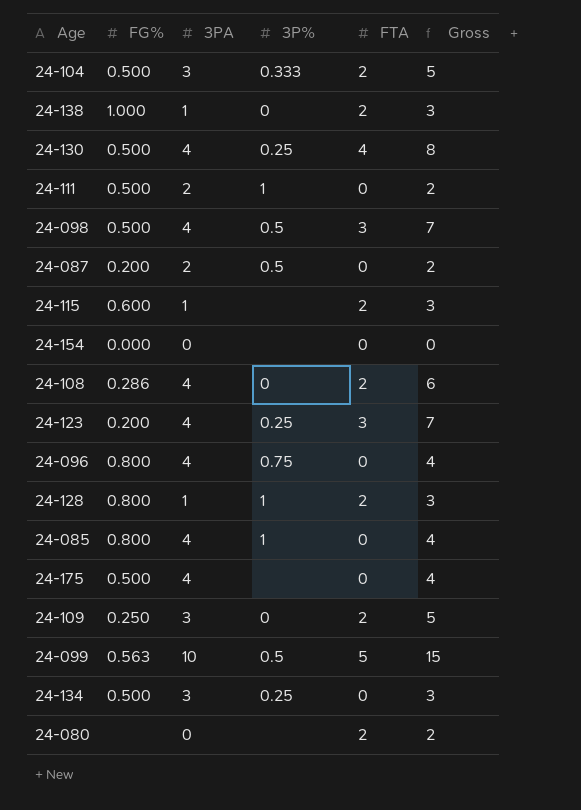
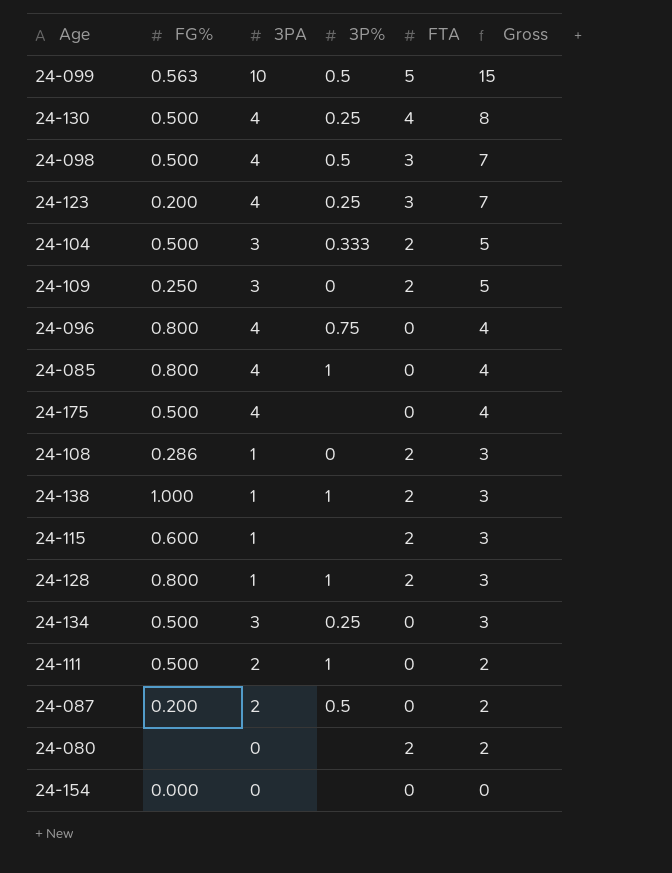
row order: none -> Gross descending
24-108 | 3PA: 4 -> 1
24-108 | Gross: 6 -> 3
24-138 | 3P%: 0 -> 1

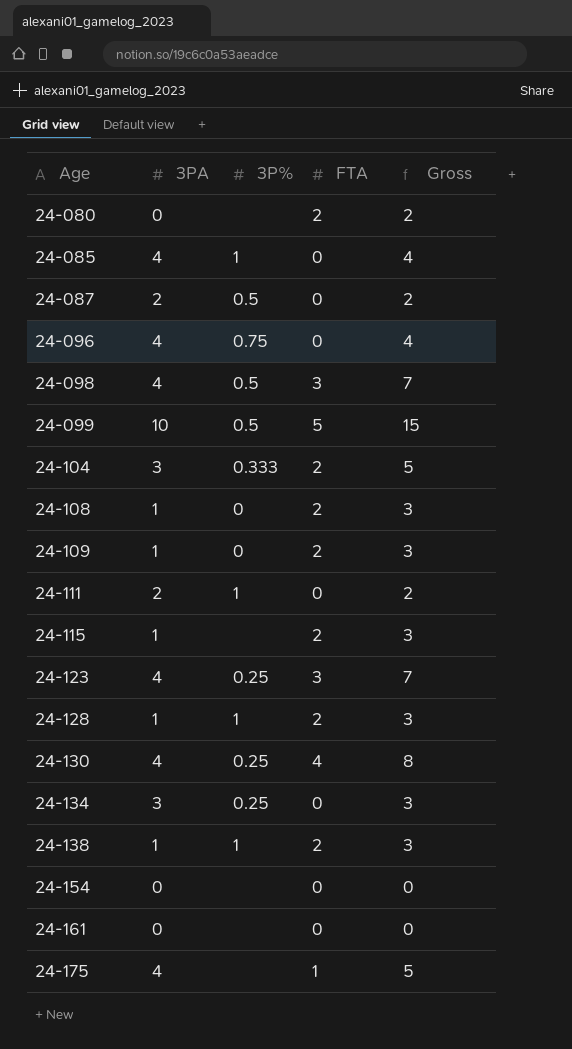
row order: Gross descending -> Age ascending
column FG% | position: 2 -> none
24-109 | 3PA: 3 -> 1
24-109 | Gross: 5 -> 3
row 24-161: none -> 0 | none | 0 | 0
24-175 | FTA: 0 -> 1
24-175 | Gross: 4 -> 5

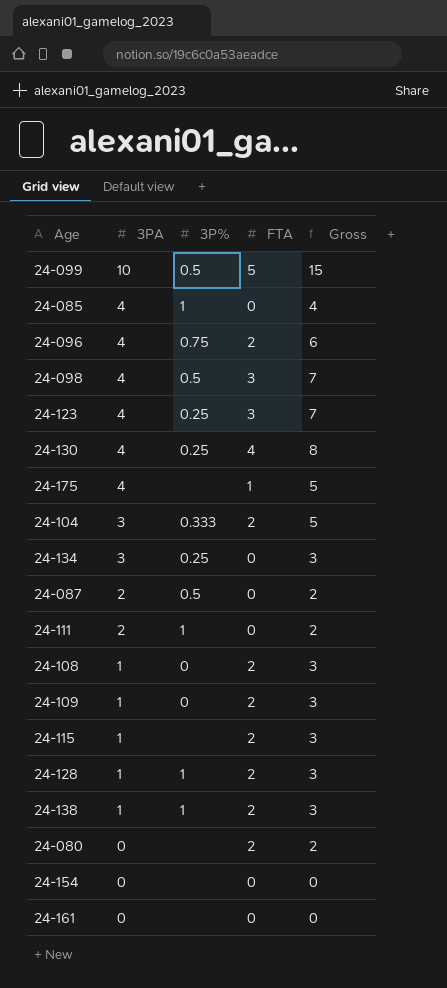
row order: Age ascending -> 3PA descending
24-096 | FTA: 0 -> 2
24-096 | Gross: 4 -> 6

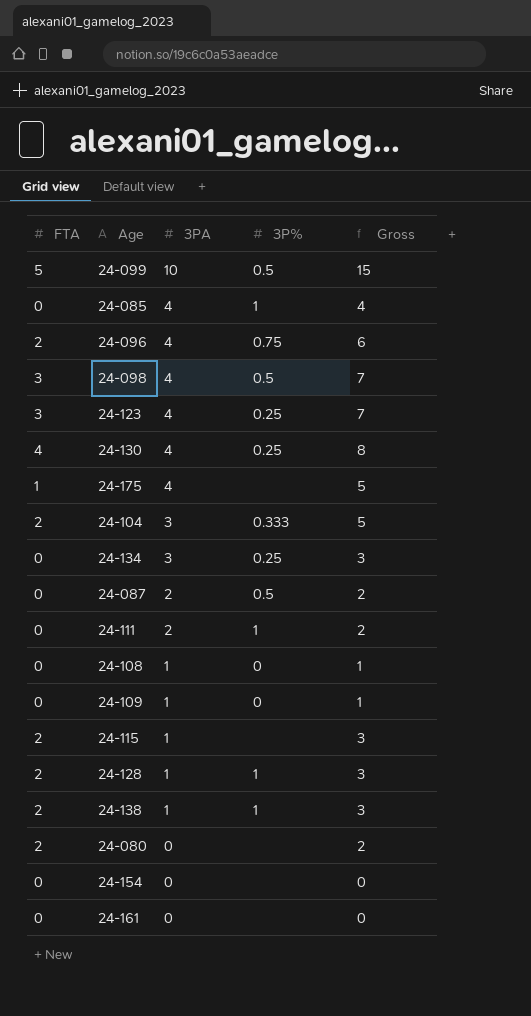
column FTA | position: 4 -> 1
24-108 | FTA: 2 -> 0
24-108 | Gross: 3 -> 1
24-109 | FTA: 2 -> 0
24-109 | Gross: 3 -> 1

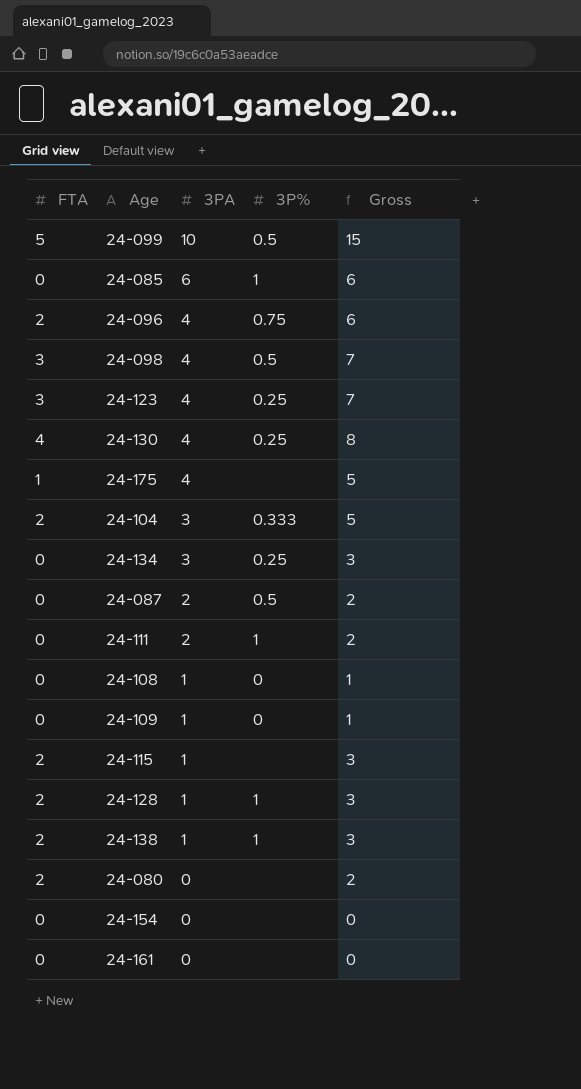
24-085 | 3PA: 4 -> 6
24-085 | Gross: 4 -> 6

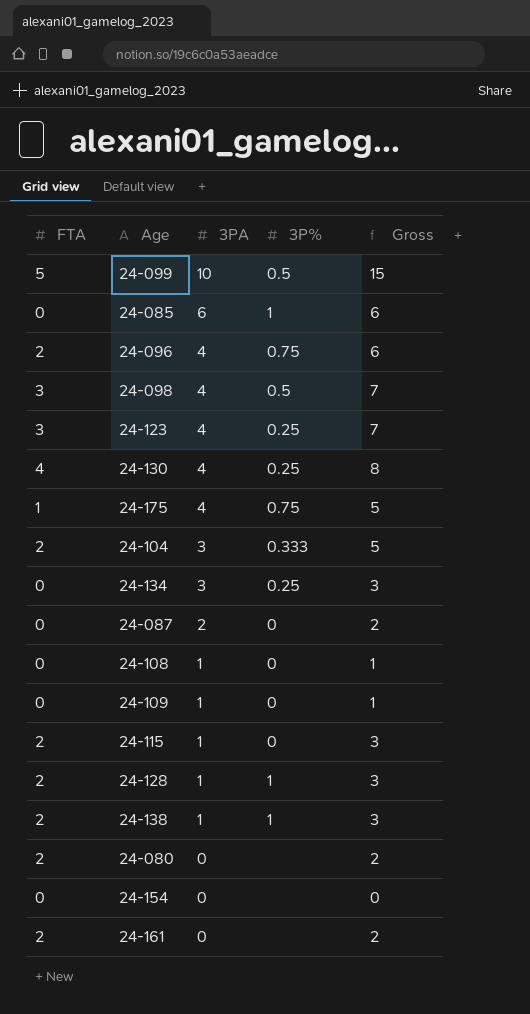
row 24-111: 0 | 2 | 1 | 2 -> none
24-175 | 3P%: none -> 0.75
24-087 | 3P%: 0.5 -> 0
24-115 | 3P%: none -> 0
24-161 | FTA: 0 -> 2
24-161 | Gross: 0 -> 2

